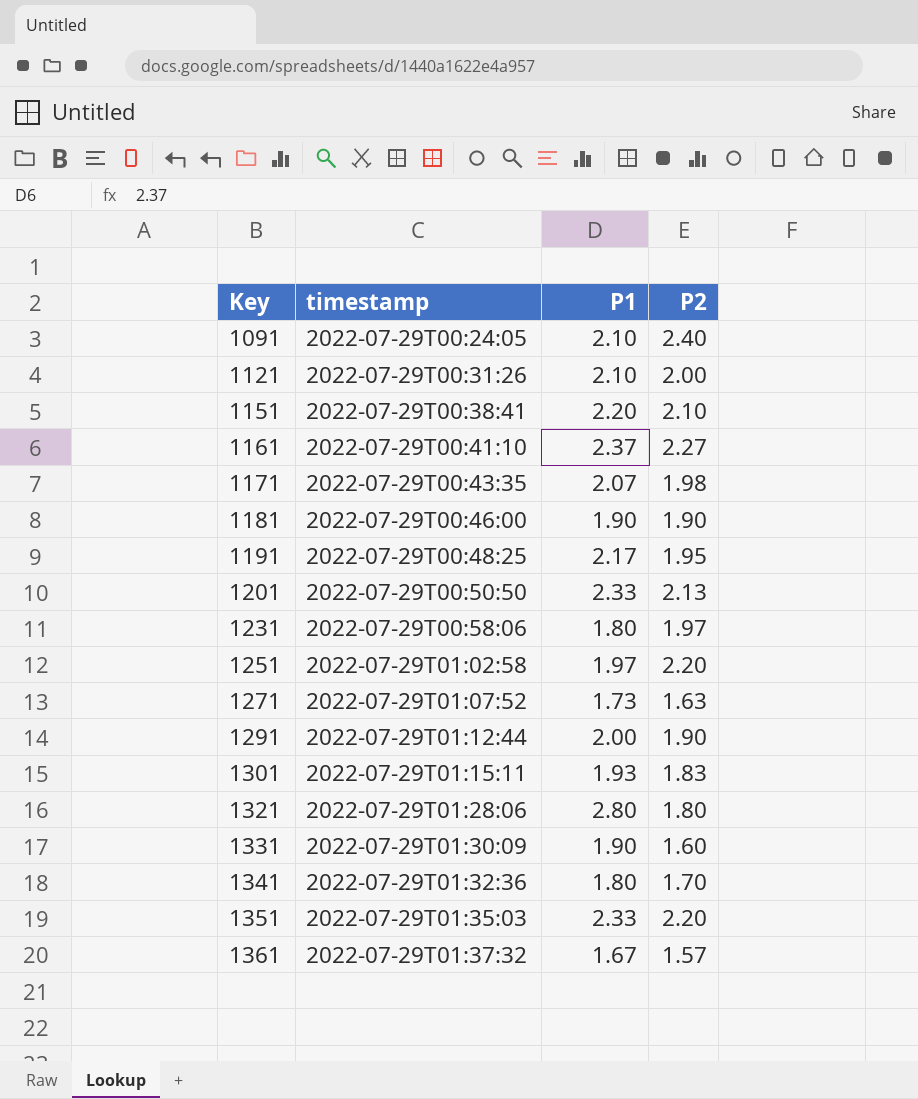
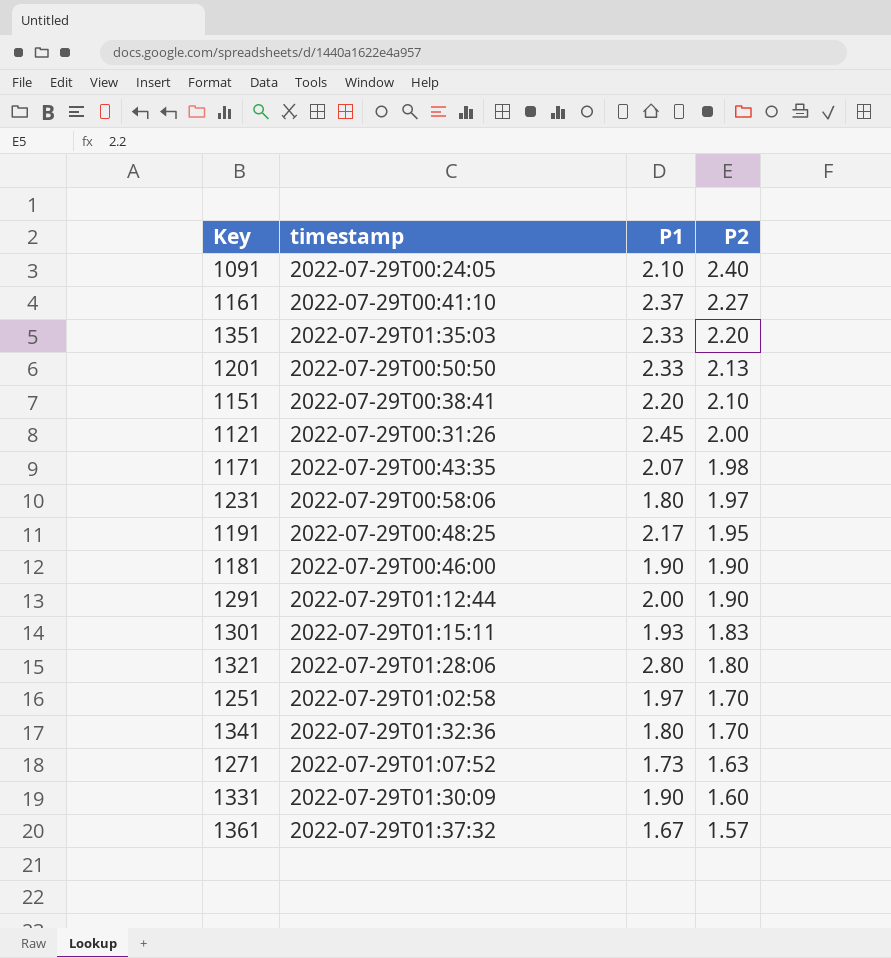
row order: Key ascending -> P2 descending
1121 | P1: 2.10 -> 2.45
1251 | P2: 2.20 -> 1.70

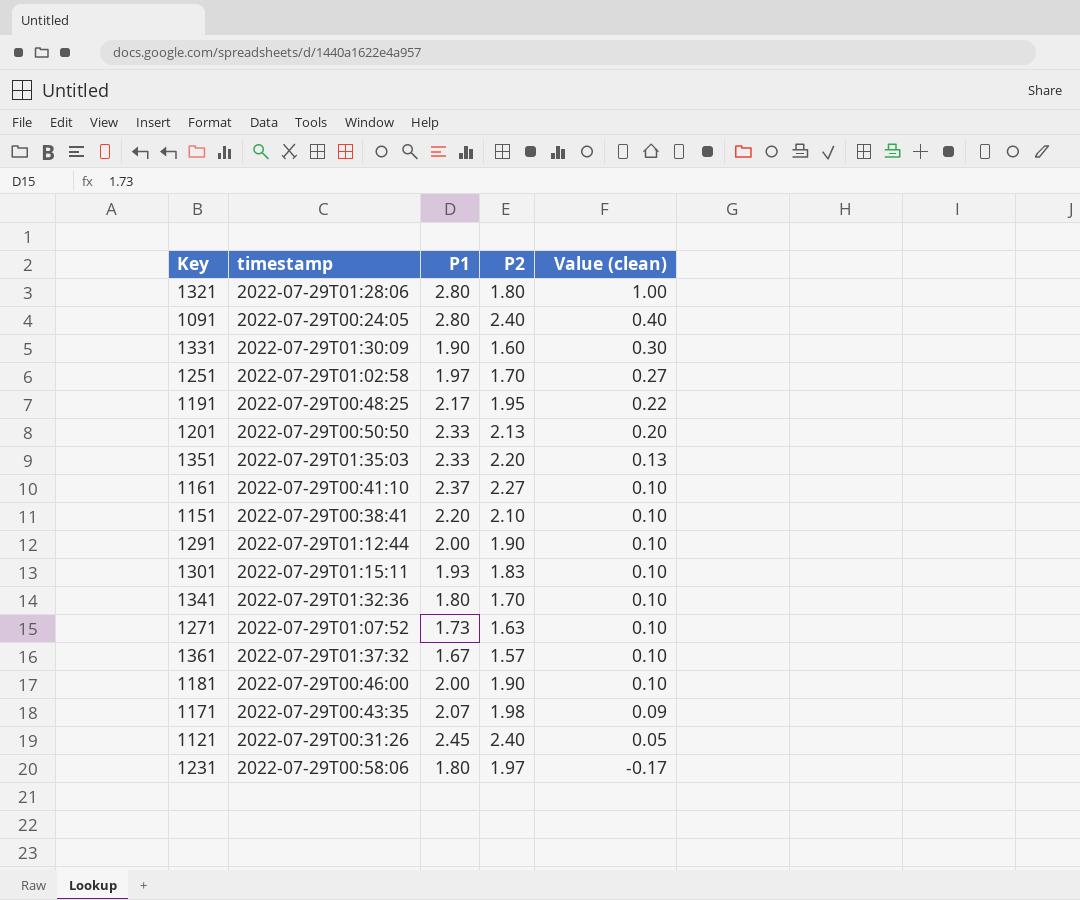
row order: P2 descending -> Value (clean) descending
column Value (clean) | formula: none -> [P1] - [P2]
1091 | P1: 2.10 -> 2.80
1181 | P1: 1.90 -> 2.00
1121 | P2: 2.00 -> 2.40

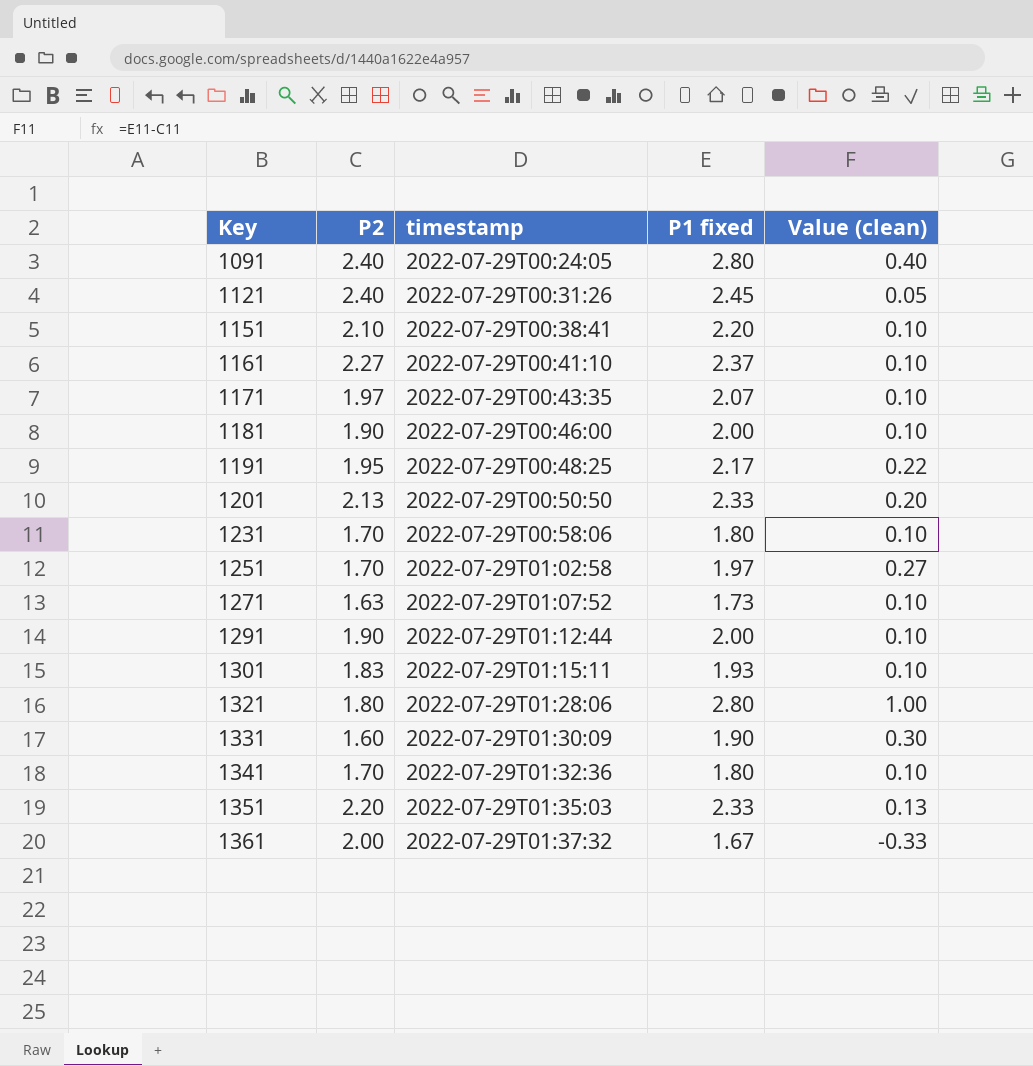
row order: Value (clean) descending -> Key ascending
column P2 | position: 4 -> 2
column name: P1 -> P1 fixed
1171 | P2: 1.98 -> 1.97
1171 | Value (clean): 0.09 -> 0.10
1231 | P2: 1.97 -> 1.70
1231 | Value (clean): -0.17 -> 0.10
1361 | P2: 1.57 -> 2.00
1361 | Value (clean): 0.10 -> -0.33

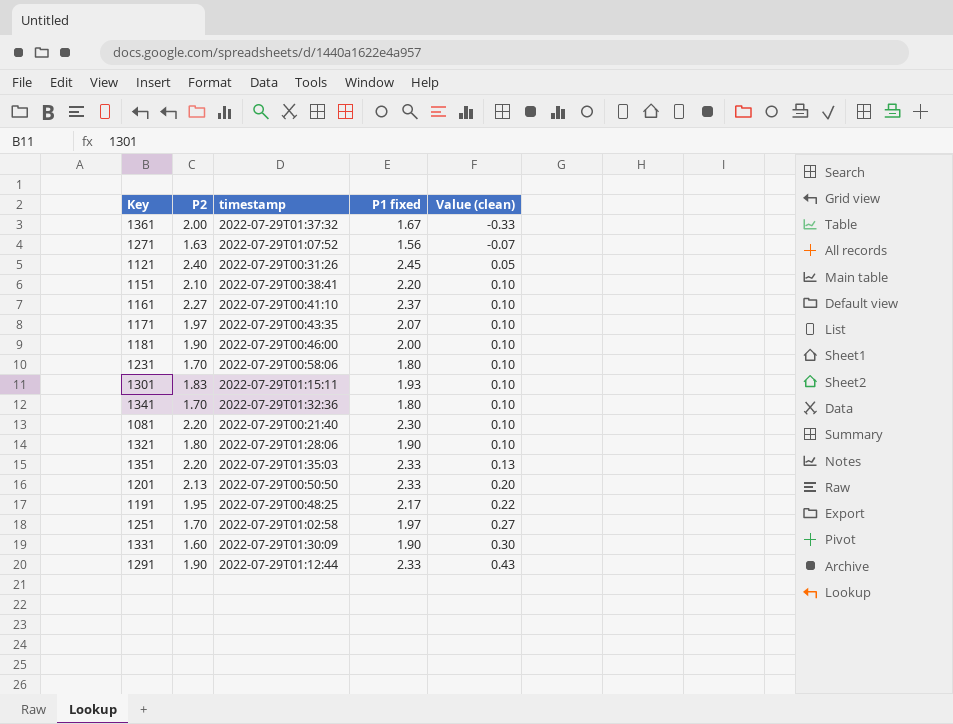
row order: Key ascending -> Value (clean) ascending
row 1091: 2.40 | 2022-07-29T00:24:05 | 2.80 | 0.40 -> none
1271 | P1 fixed: 1.73 -> 1.56
1271 | Value (clean): 0.10 -> -0.07
row 1081: none -> 2.20 | 2022-07-29T00:21:40 | 2.30 | 0.10
1321 | P1 fixed: 2.80 -> 1.90
1321 | Value (clean): 1.00 -> 0.10
1291 | P1 fixed: 2.00 -> 2.33
1291 | Value (clean): 0.10 -> 0.43

